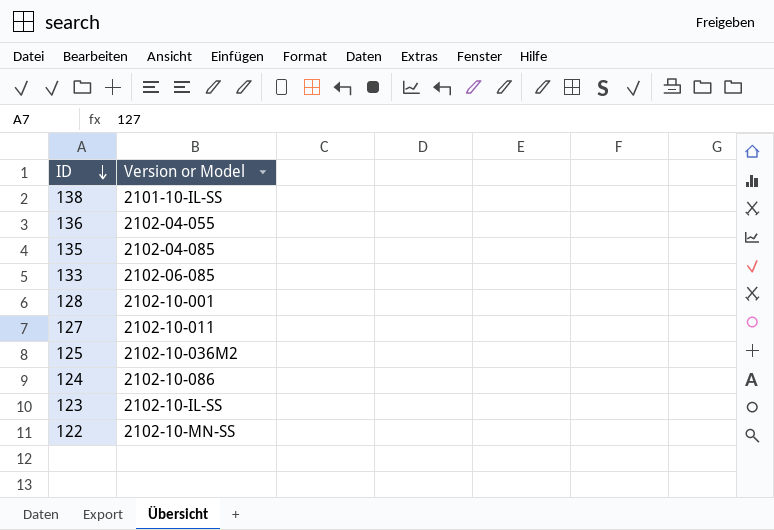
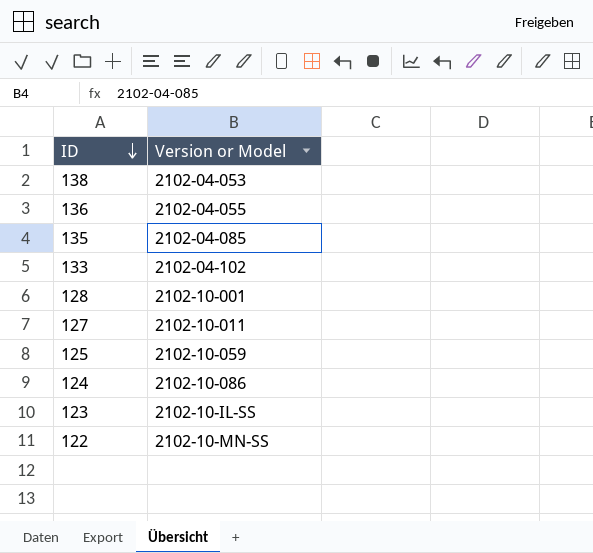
138 | Version or Model: 2101-10-IL-SS -> 2102-04-053
133 | Version or Model: 2102-06-085 -> 2102-04-102
125 | Version or Model: 2102-10-036M2 -> 2102-10-059

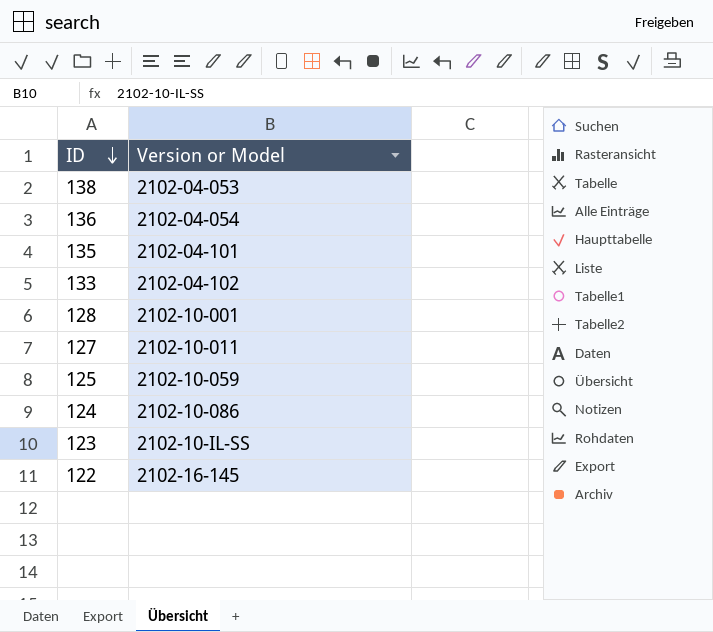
136 | Version or Model: 2102-04-055 -> 2102-04-054
135 | Version or Model: 2102-04-085 -> 2102-04-101
122 | Version or Model: 2102-10-MN-SS -> 2102-16-145

